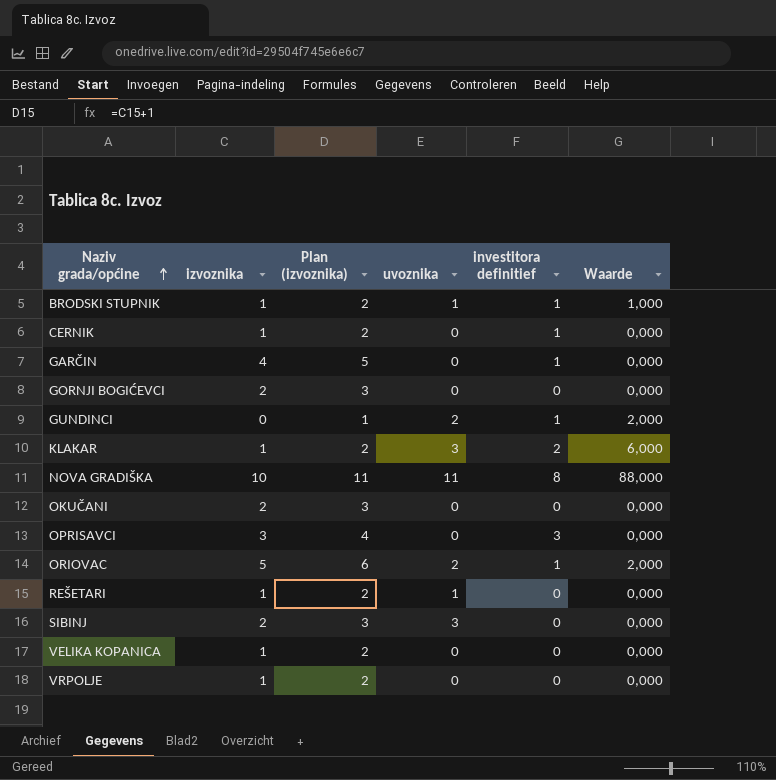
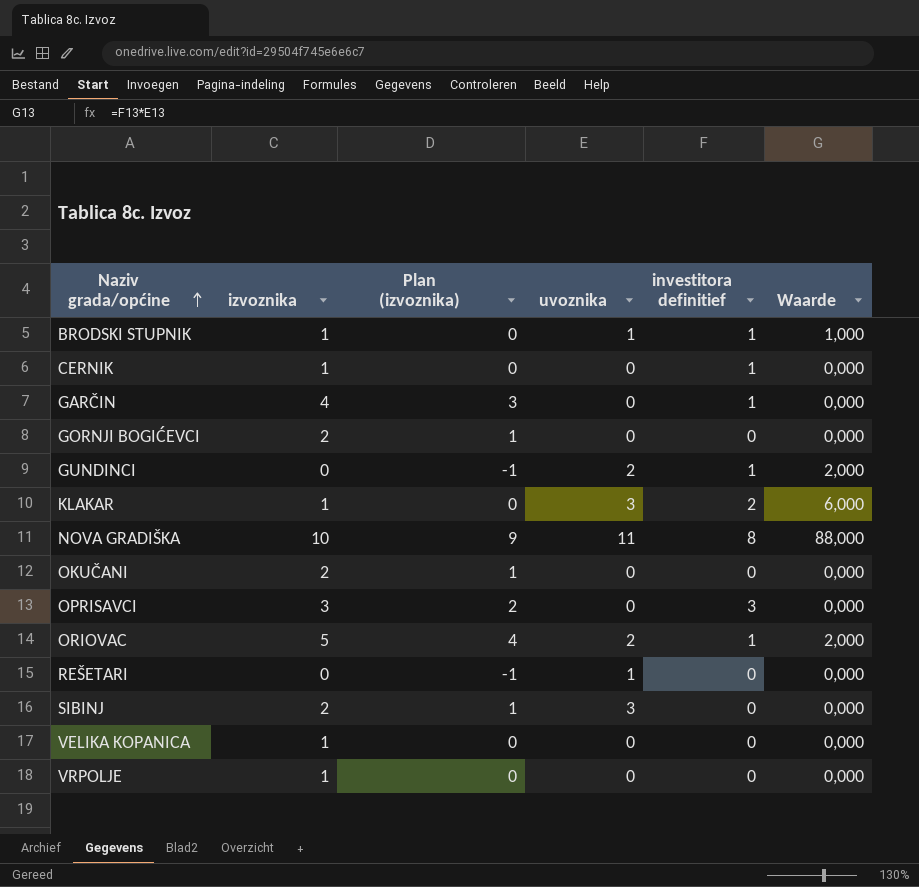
column Plan (izvoznika) | formula: [izvoznika] + 1 -> [izvoznika] - 1
REŠETARI | izvoznika: 1 -> 0

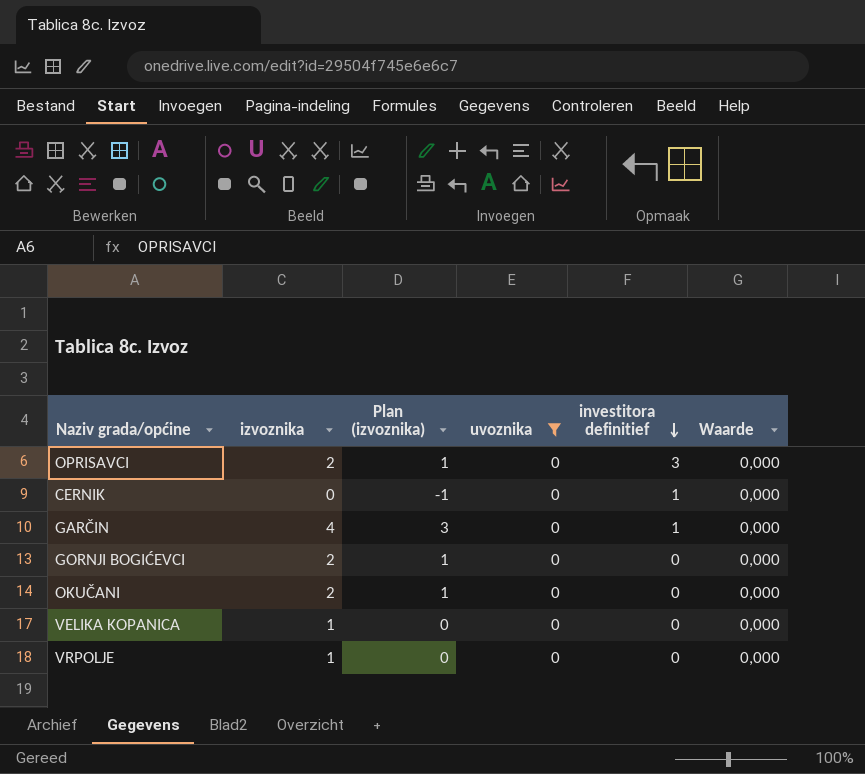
filter: none -> uvoznika = 0
row order: Naziv grada/općine ascending -> investitora definitief descending
OPRISAVCI | izvoznika: 3 -> 2
OPRISAVCI | Plan (izvoznika): 2 -> 1
CERNIK | izvoznika: 1 -> 0
CERNIK | Plan (izvoznika): 0 -> -1

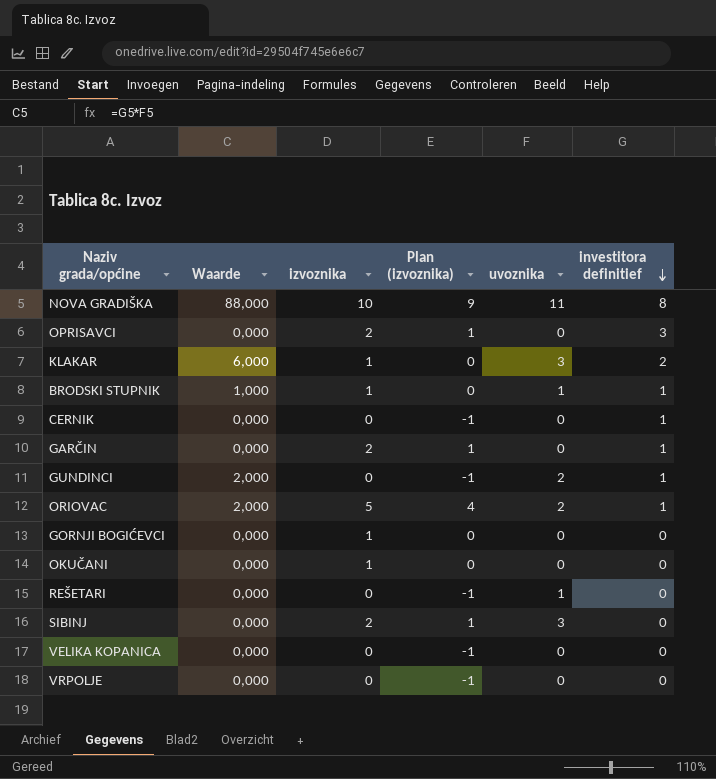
filter: uvoznika = 0 -> none
column Waarde | position: 6 -> 2
GARČIN | izvoznika: 4 -> 2
GARČIN | Plan (izvoznika): 3 -> 1
GORNJI BOGIĆEVCI | izvoznika: 2 -> 1
GORNJI BOGIĆEVCI | Plan (izvoznika): 1 -> 0
OKUČANI | izvoznika: 2 -> 1
OKUČANI | Plan (izvoznika): 1 -> 0
VELIKA KOPANICA | izvoznika: 1 -> 0
VELIKA KOPANICA | Plan (izvoznika): 0 -> -1
VRPOLJE | izvoznika: 1 -> 0
VRPOLJE | Plan (izvoznika): 0 -> -1

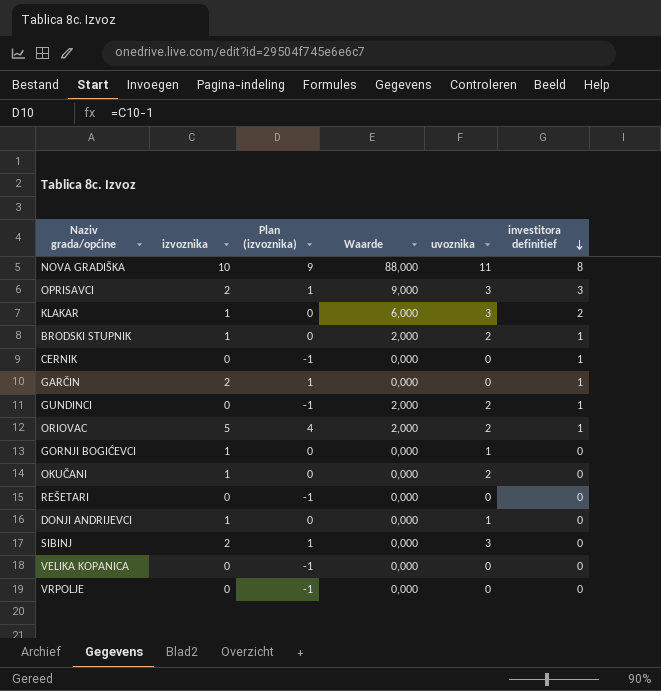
column Waarde | position: 2 -> 4
OPRISAVCI | Waarde: 0,000 -> 9,000
OPRISAVCI | uvoznika: 0 -> 3
BRODSKI STUPNIK | Waarde: 1,000 -> 2,000
BRODSKI STUPNIK | uvoznika: 1 -> 2
GORNJI BOGIĆEVCI | uvoznika: 0 -> 1
OKUČANI | uvoznika: 0 -> 2
REŠETARI | uvoznika: 1 -> 0
row DONJI ANDRIJEVCI: none -> 1 | 0 | 0,000 | 1 | 0

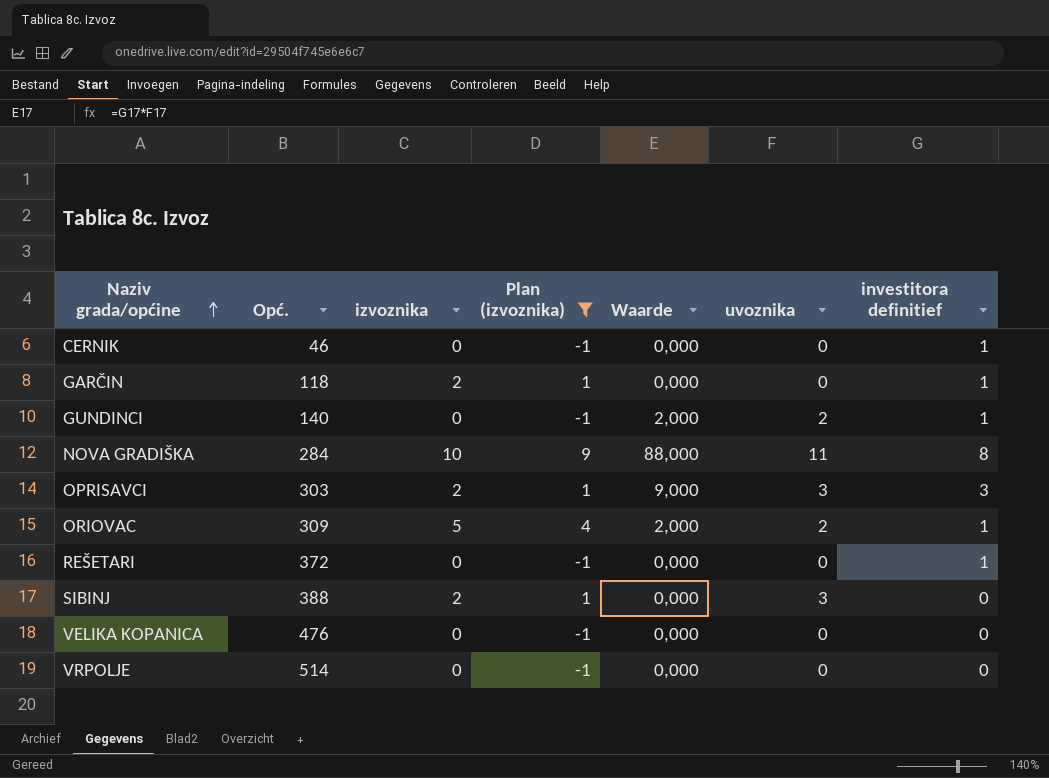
filter: none -> Plan (izvoznika) != 0
row order: investitora definitief descending -> Naziv grada/općine ascending
column Opć. | position: none -> 2
REŠETARI | investitora definitief: 0 -> 1

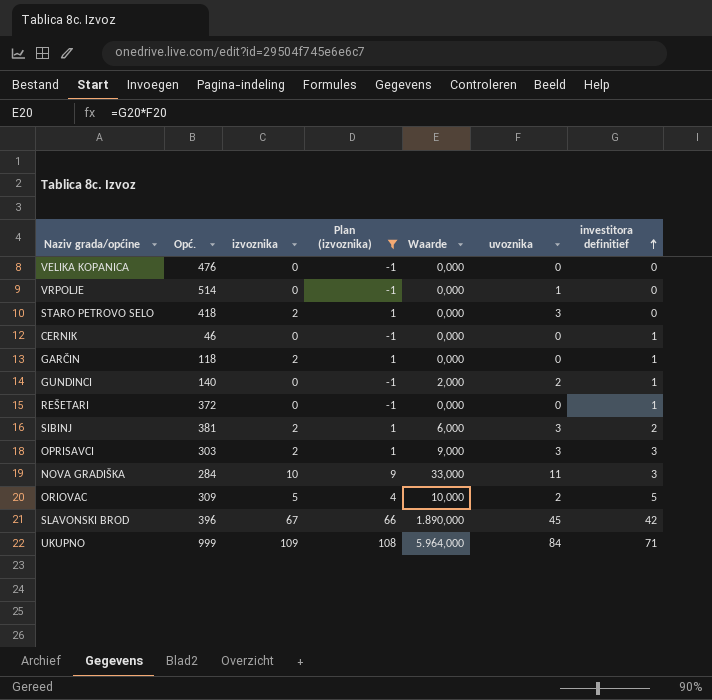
row order: Naziv grada/općine ascending -> investitora definitief ascending
VRPOLJE | uvoznika: 0 -> 1
row STARO PETROVO SELO: none -> 418 | 2 | 1 | 0,000 | 3 | 0
SIBINJ | Opć.: 388 -> 381
SIBINJ | Waarde: 0,000 -> 6,000
SIBINJ | investitora definitief: 0 -> 2
NOVA GRADIŠKA | Waarde: 88,000 -> 33,000
NOVA GRADIŠKA | investitora definitief: 8 -> 3
ORIOVAC | Waarde: 2,000 -> 10,000
ORIOVAC | investitora definitief: 1 -> 5
row SLAVONSKI BROD: none -> 396 | 67 | 66 | 1.890,000 | 45 | 42
row UKUPNO: none -> 999 | 109 | 108 | 5.964,000 | 84 | 71

